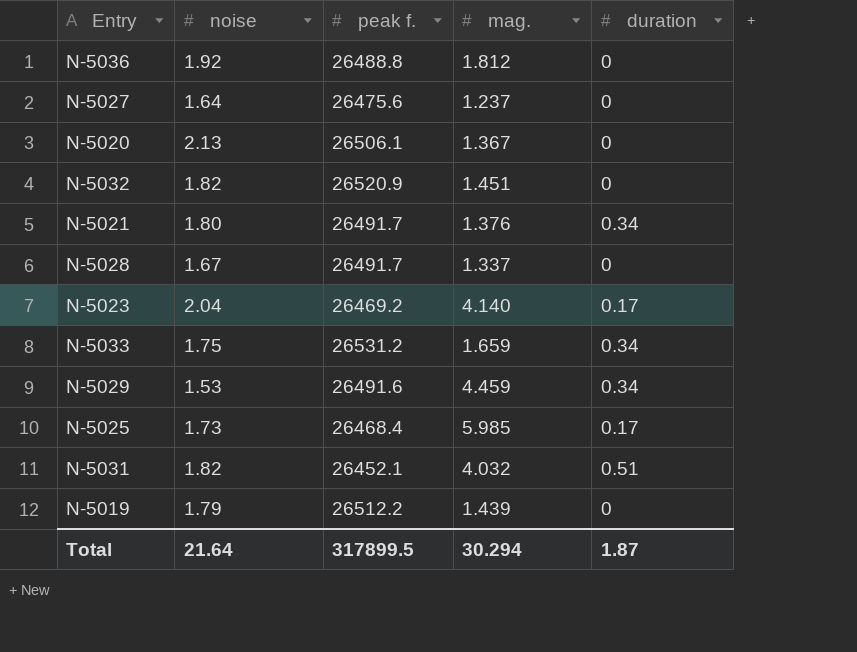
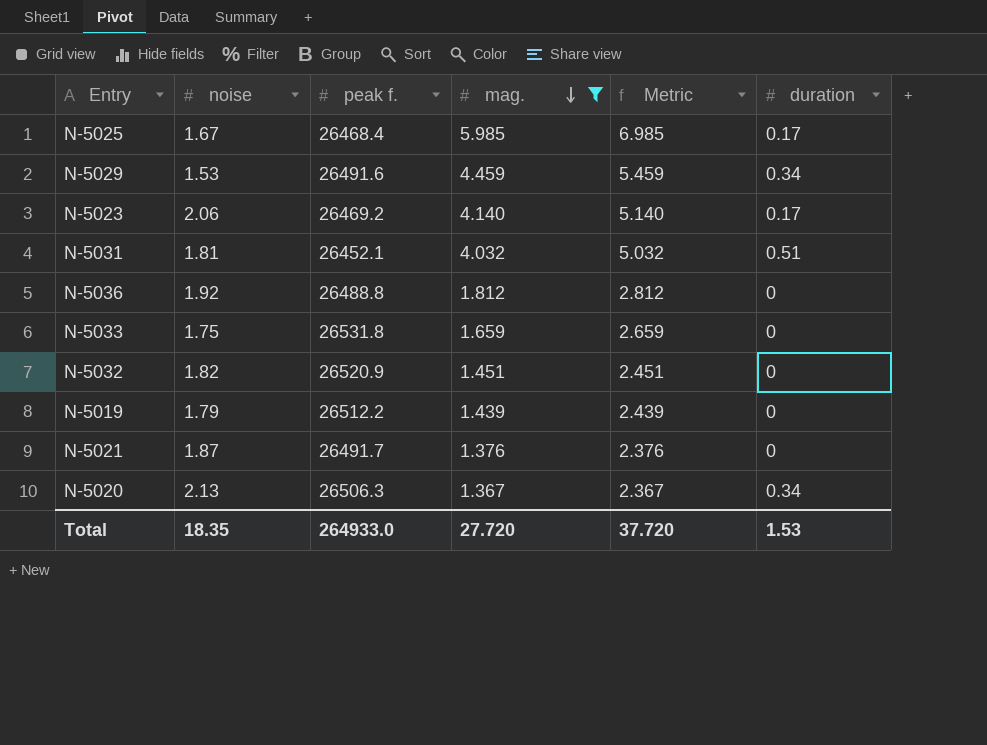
filter: none -> mag. >= 1.367
row order: none -> mag. descending
column Metric | formula: none -> [mag.] + 1
N-5025 | noise: 1.73 -> 1.67
N-5023 | noise: 2.04 -> 2.06
N-5031 | noise: 1.82 -> 1.81
N-5033 | peak f.: 26531.2 -> 26531.8
N-5033 | duration: 0.34 -> 0
N-5021 | noise: 1.80 -> 1.87
N-5021 | duration: 0.34 -> 0
N-5020 | peak f.: 26506.1 -> 26506.3
N-5020 | duration: 0 -> 0.34
Total | noise: 21.64 -> 18.35
Total | peak f.: 317899.5 -> 264933.0
Total | mag.: 30.294 -> 27.720
Total | duration: 1.87 -> 1.53

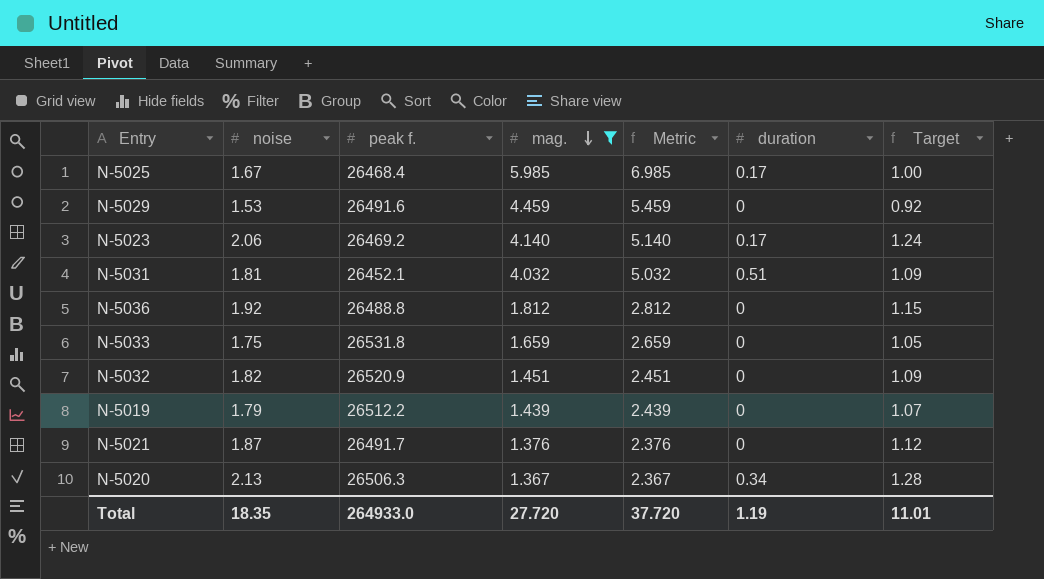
column Target | formula: none -> [noise] * 0.6
N-5029 | duration: 0.34 -> 0
Total | duration: 1.53 -> 1.19

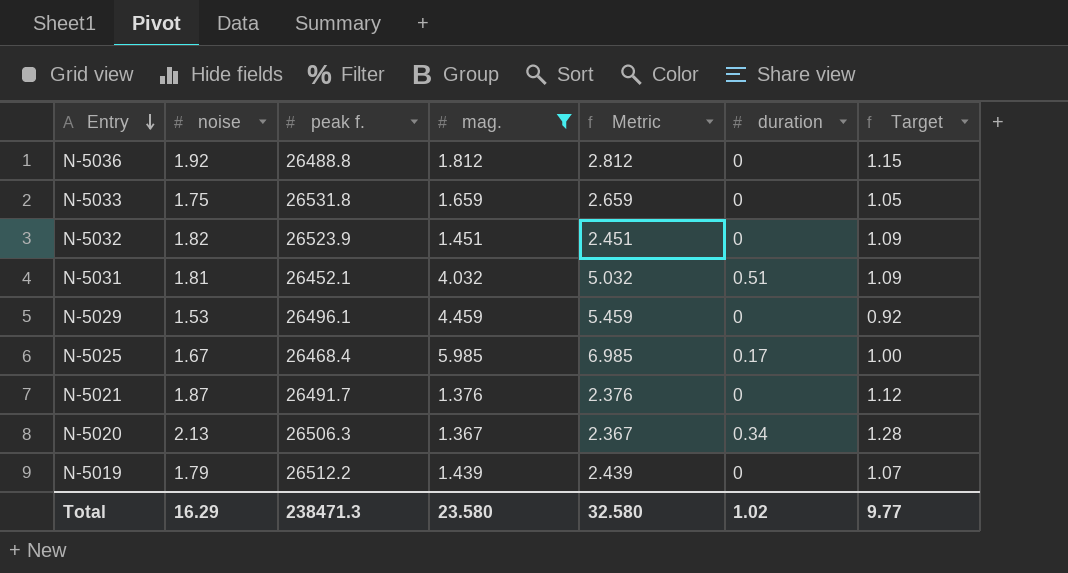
row order: mag. descending -> Entry descending
row N-5023: 2.06 | 26469.2 | 4.140 | 5.140 | 0.17 | 1.24 -> none
N-5032 | peak f.: 26520.9 -> 26523.9
N-5029 | peak f.: 26491.6 -> 26496.1
Total | noise: 18.35 -> 16.29
Total | peak f.: 264933.0 -> 238471.3
Total | mag.: 27.720 -> 23.580
Total | Metric: 37.720 -> 32.580
Total | duration: 1.19 -> 1.02
Total | Target: 11.01 -> 9.77

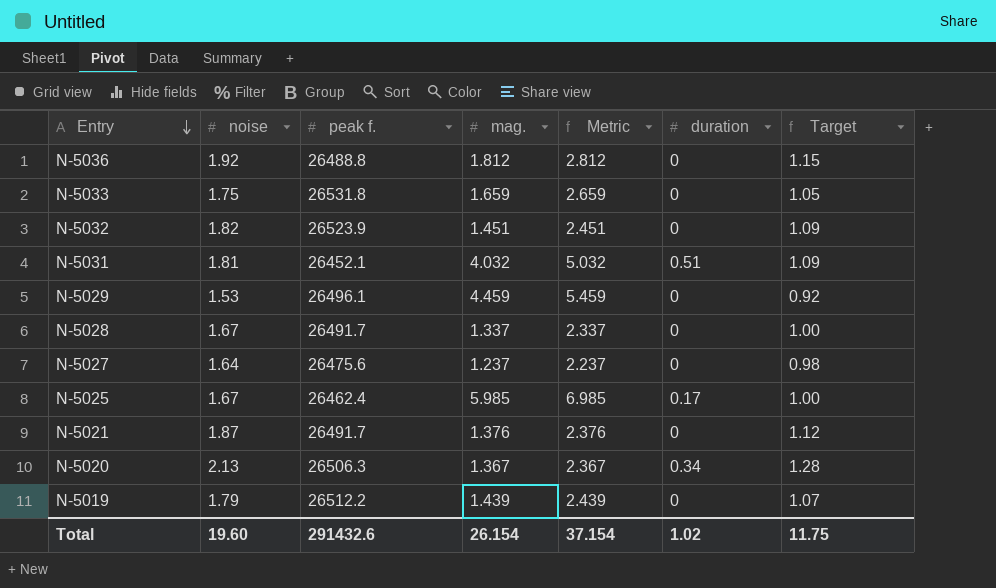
filter: mag. >= 1.367 -> none
N-5025 | peak f.: 26468.4 -> 26462.4
Total | noise: 16.29 -> 19.60
Total | peak f.: 238471.3 -> 291432.6
Total | mag.: 23.580 -> 26.154
Total | Metric: 32.580 -> 37.154
Total | Target: 9.77 -> 11.75

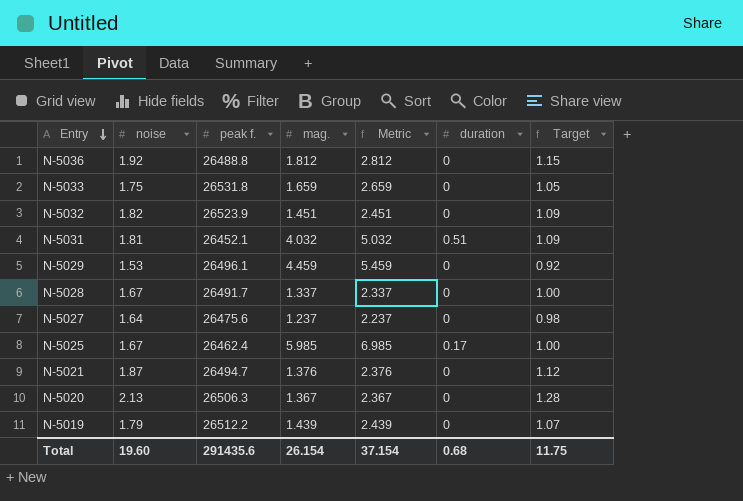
N-5021 | peak f.: 26491.7 -> 26494.7
N-5020 | duration: 0.34 -> 0
Total | peak f.: 291432.6 -> 291435.6
Total | duration: 1.02 -> 0.68

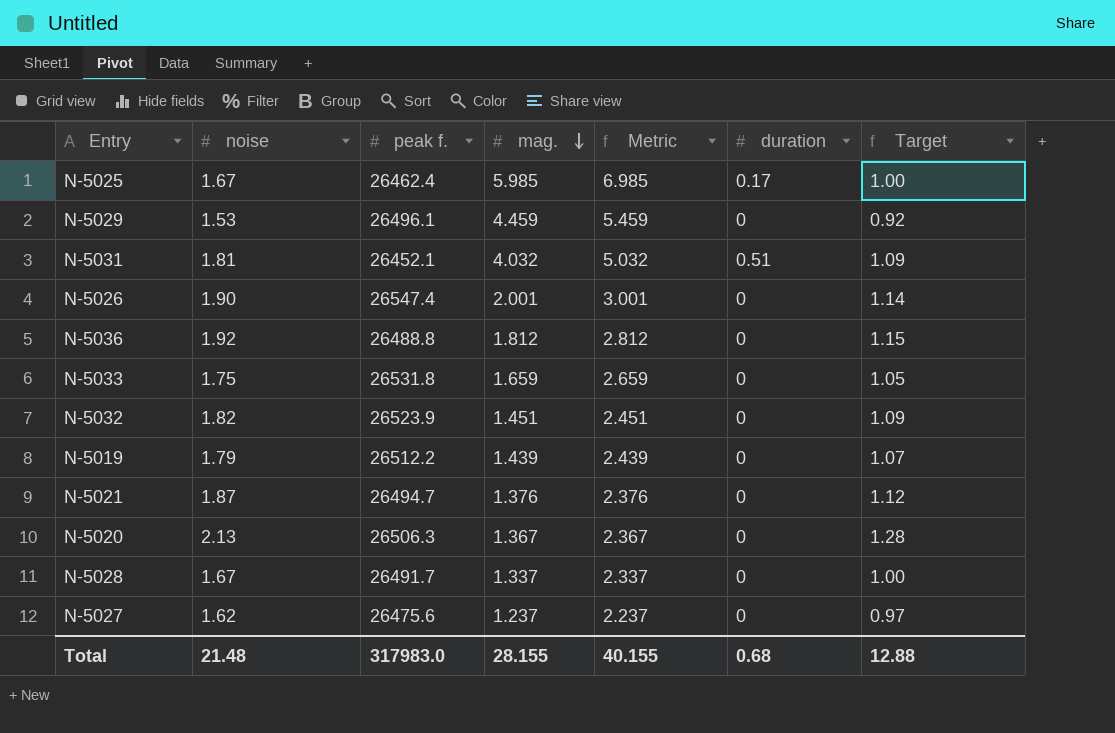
row order: Entry descending -> mag. descending
row N-5026: none -> 1.90 | 26547.4 | 2.001 | 3.001 | 0 | 1.14
N-5027 | noise: 1.64 -> 1.62
N-5027 | Target: 0.98 -> 0.97
Total | noise: 19.60 -> 21.48
Total | peak f.: 291435.6 -> 317983.0
Total | mag.: 26.154 -> 28.155
Total | Metric: 37.154 -> 40.155
Total | Target: 11.75 -> 12.88

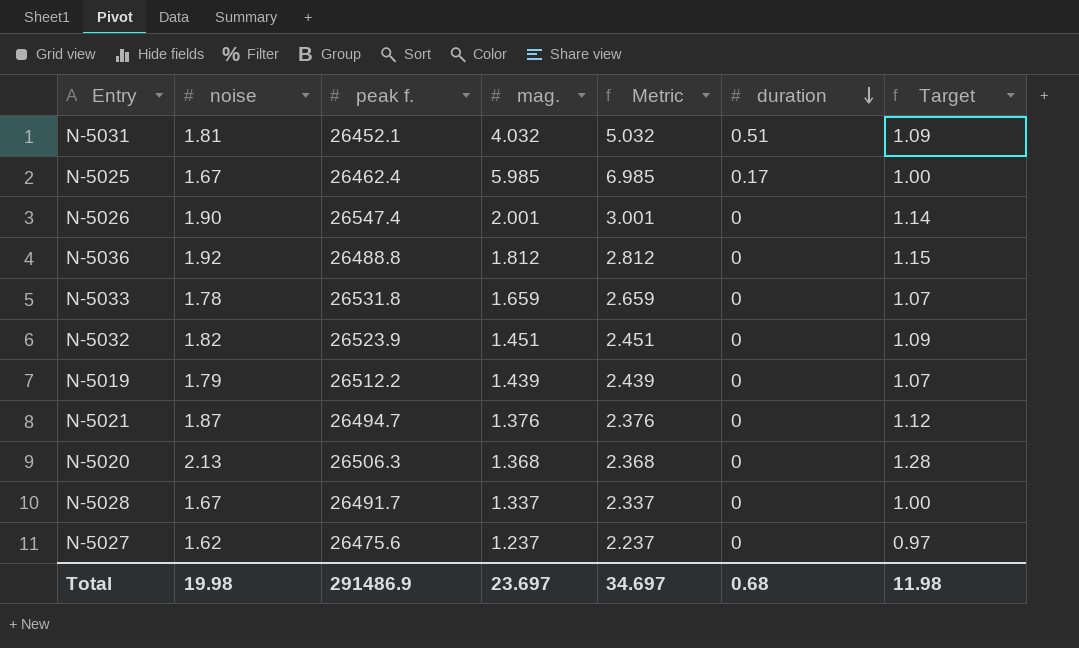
row order: mag. descending -> duration descending
row N-5029: 1.53 | 26496.1 | 4.459 | 5.459 | 0 | 0.92 -> none
N-5033 | noise: 1.75 -> 1.78
N-5033 | Target: 1.05 -> 1.07
N-5020 | mag.: 1.367 -> 1.368
N-5020 | Metric: 2.367 -> 2.368
Total | noise: 21.48 -> 19.98
Total | peak f.: 317983.0 -> 291486.9
Total | mag.: 28.155 -> 23.697
Total | Metric: 40.155 -> 34.697
Total | Target: 12.88 -> 11.98

